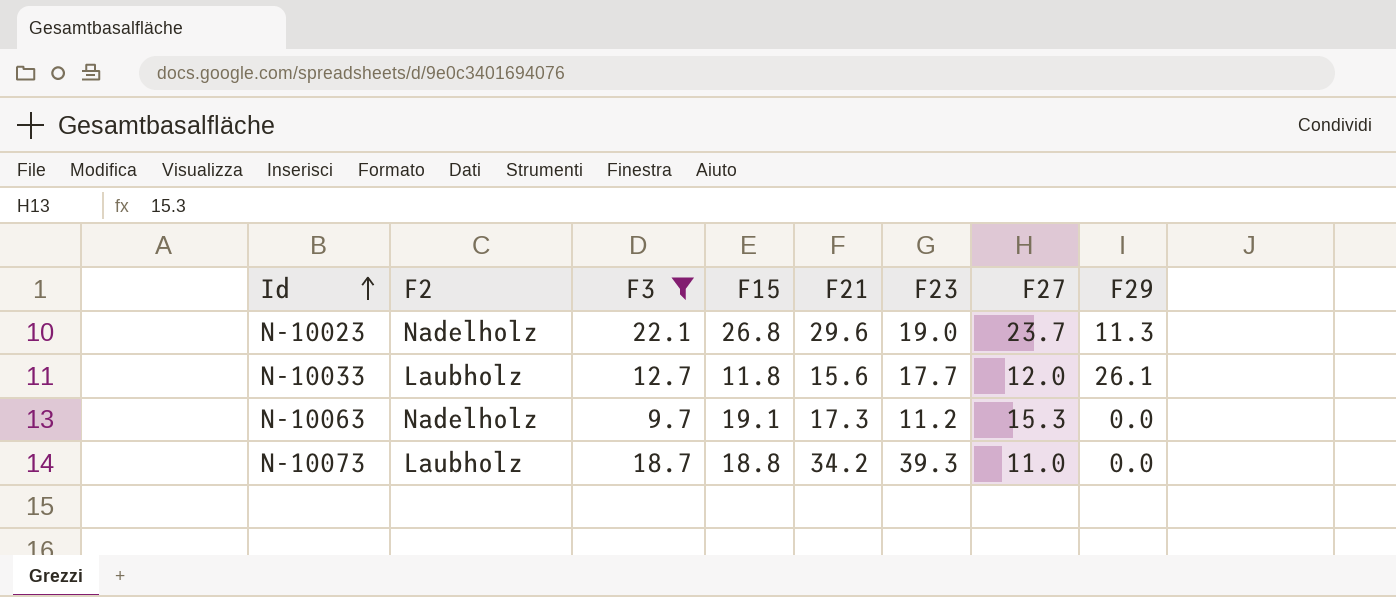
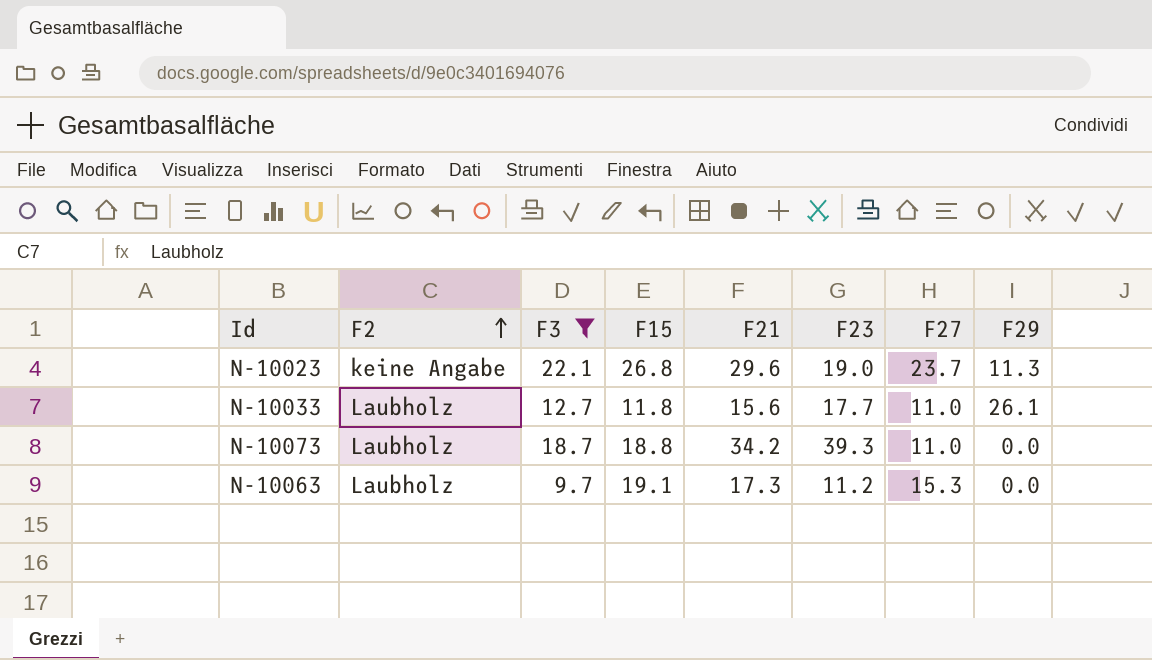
row order: Id ascending -> F2 ascending
N-10023 | F2: Nadelholz -> keine Angabe
N-10033 | F27: 12.0 -> 11.0
N-10063 | F2: Nadelholz -> Laubholz

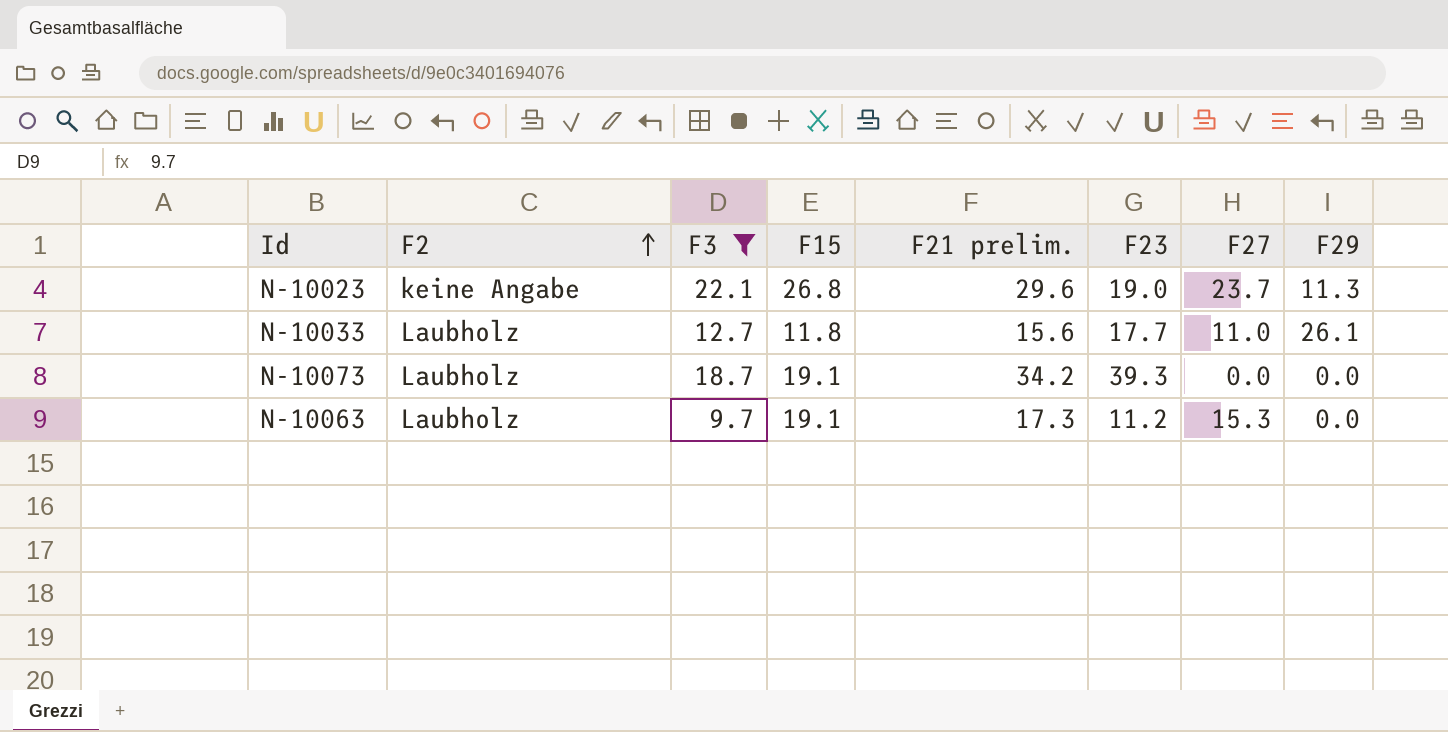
column name: F21 -> F21 prelim.
N-10073 | F15: 18.8 -> 19.1
N-10073 | F27: 11.0 -> 0.0

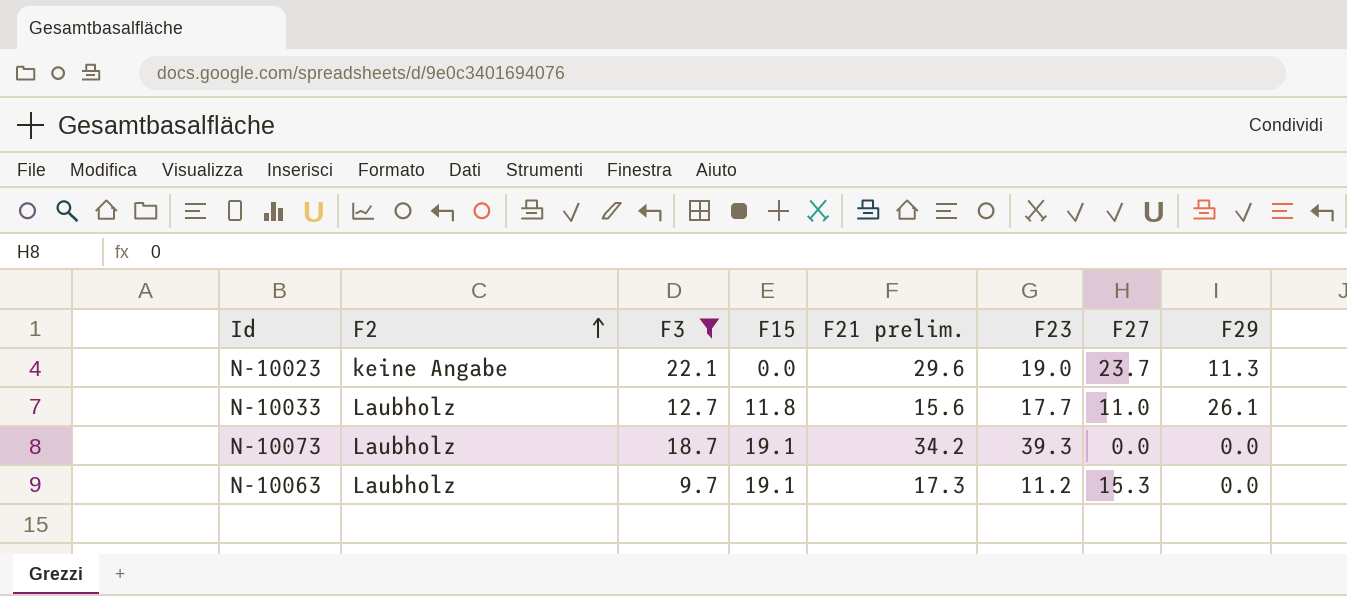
N-10023 | F15: 26.8 -> 0.0

